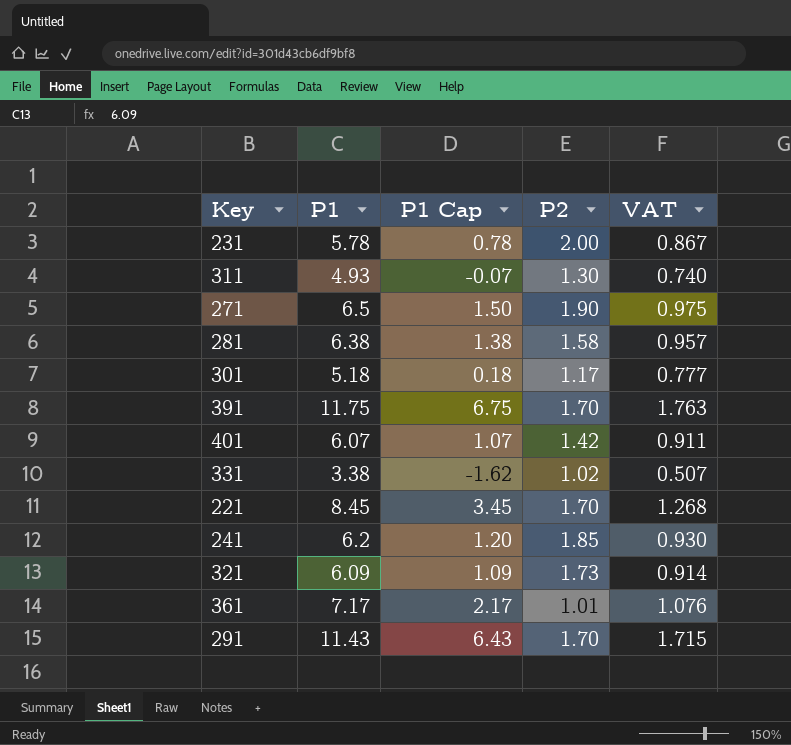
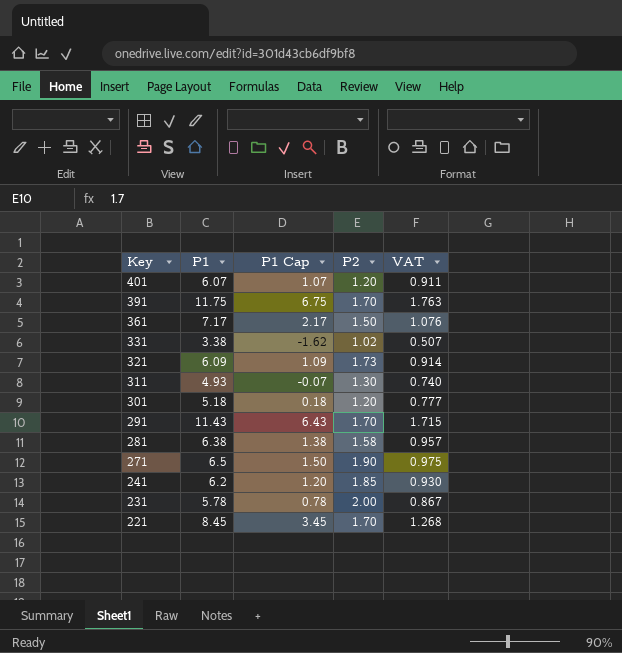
row order: none -> Key descending
401 | P2: 1.42 -> 1.20
361 | P2: 1.01 -> 1.50
301 | P2: 1.17 -> 1.20

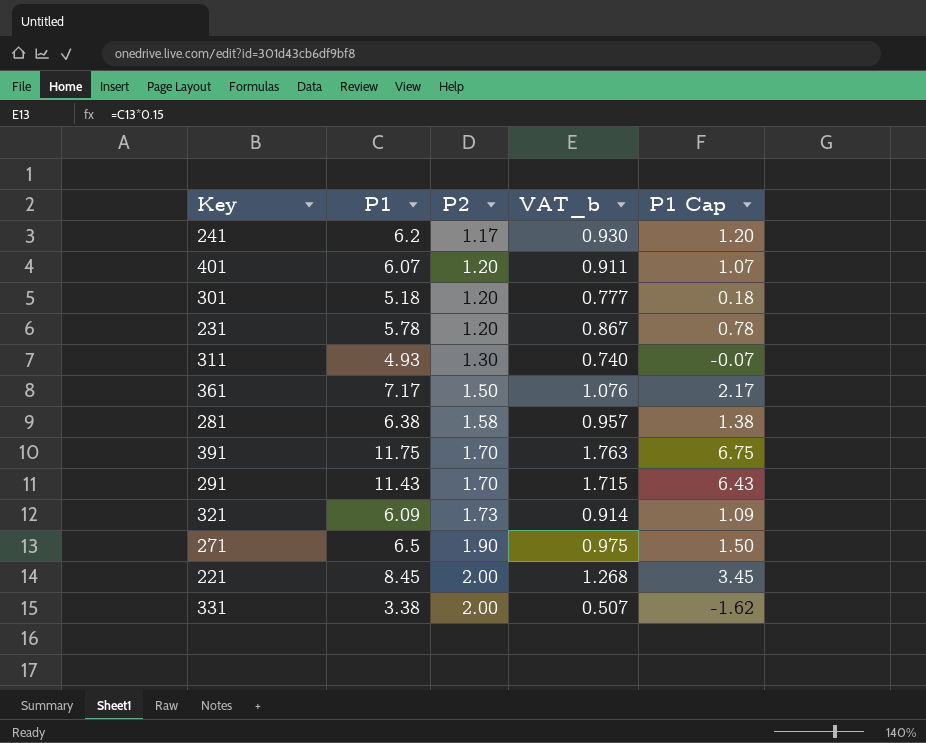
row order: Key descending -> P2 ascending
column name: VAT -> VAT_b
column P1 Cap | position: 3 -> 5
241 | P2: 1.85 -> 1.17
231 | P2: 2.00 -> 1.20
221 | P2: 1.70 -> 2.00
331 | P2: 1.02 -> 2.00

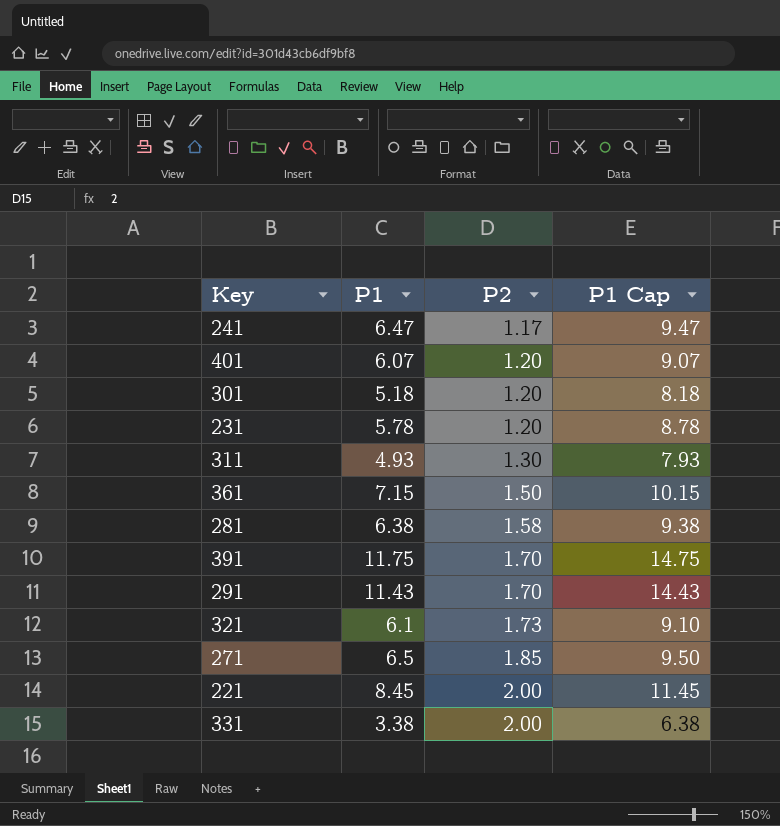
column VAT_b | formula: [P1] * 0.15 -> none
column P1 Cap | formula: [P1] - 5 -> [P1] + 3
241 | P1: 6.2 -> 6.47
361 | P1: 7.17 -> 7.15
321 | P1: 6.09 -> 6.1
271 | P2: 1.90 -> 1.85

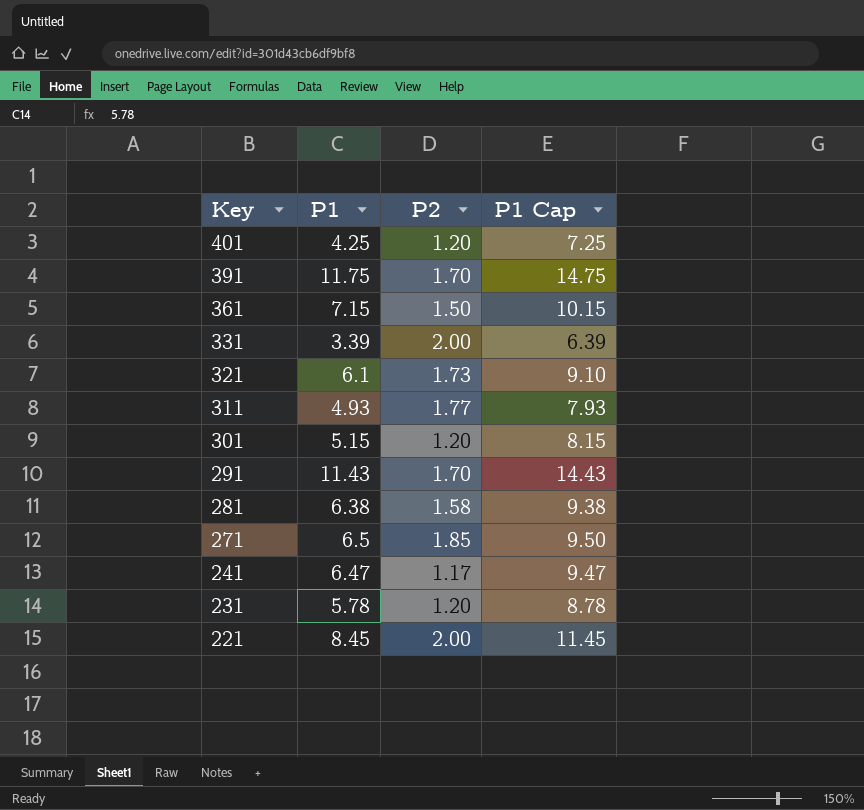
row order: P2 ascending -> Key descending
401 | P1: 6.07 -> 4.25
401 | P1 Cap: 9.07 -> 7.25
331 | P1: 3.38 -> 3.39
331 | P1 Cap: 6.38 -> 6.39
311 | P2: 1.30 -> 1.77
301 | P1: 5.18 -> 5.15
301 | P1 Cap: 8.18 -> 8.15

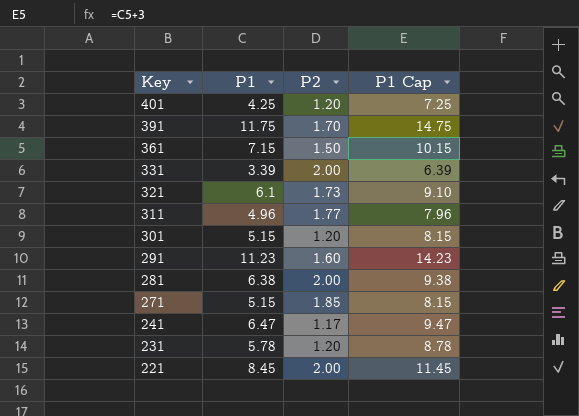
311 | P1: 4.93 -> 4.96
311 | P1 Cap: 7.93 -> 7.96
291 | P1: 11.43 -> 11.23
291 | P2: 1.70 -> 1.60
291 | P1 Cap: 14.43 -> 14.23
281 | P2: 1.58 -> 2.00
271 | P1: 6.5 -> 5.15
271 | P1 Cap: 9.50 -> 8.15

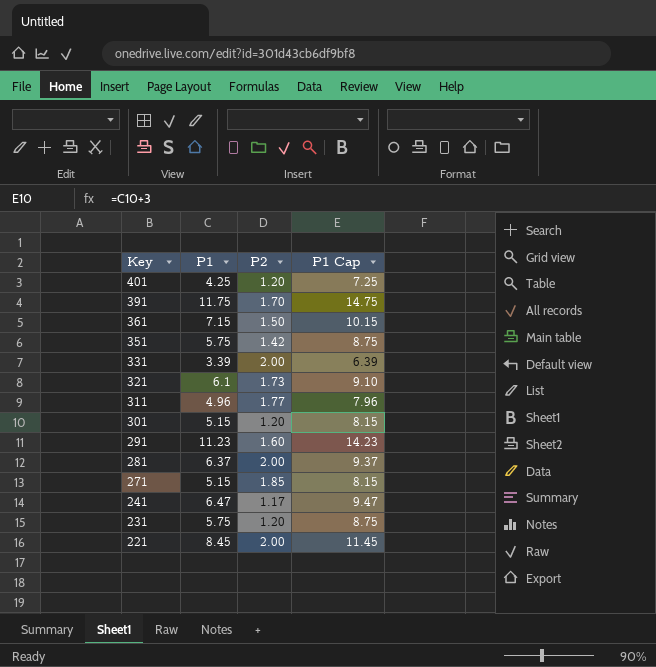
row 351: none -> 5.75 | 1.42 | 8.75
281 | P1: 6.38 -> 6.37
281 | P1 Cap: 9.38 -> 9.37
231 | P1: 5.78 -> 5.75
231 | P1 Cap: 8.78 -> 8.75

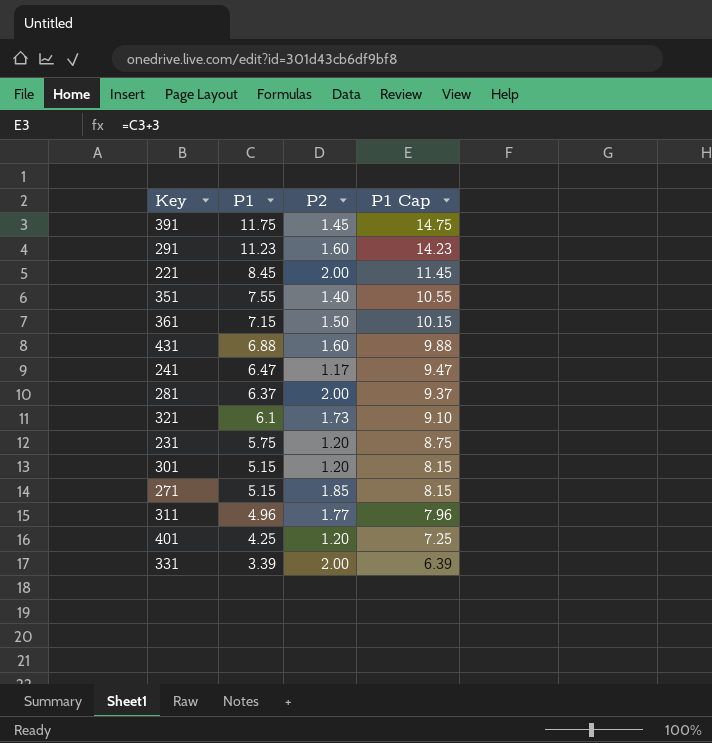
row order: Key descending -> P1 descending
391 | P2: 1.70 -> 1.45
351 | P1: 5.75 -> 7.55
351 | P2: 1.42 -> 1.40
351 | P1 Cap: 8.75 -> 10.55
row 431: none -> 6.88 | 1.60 | 9.88

